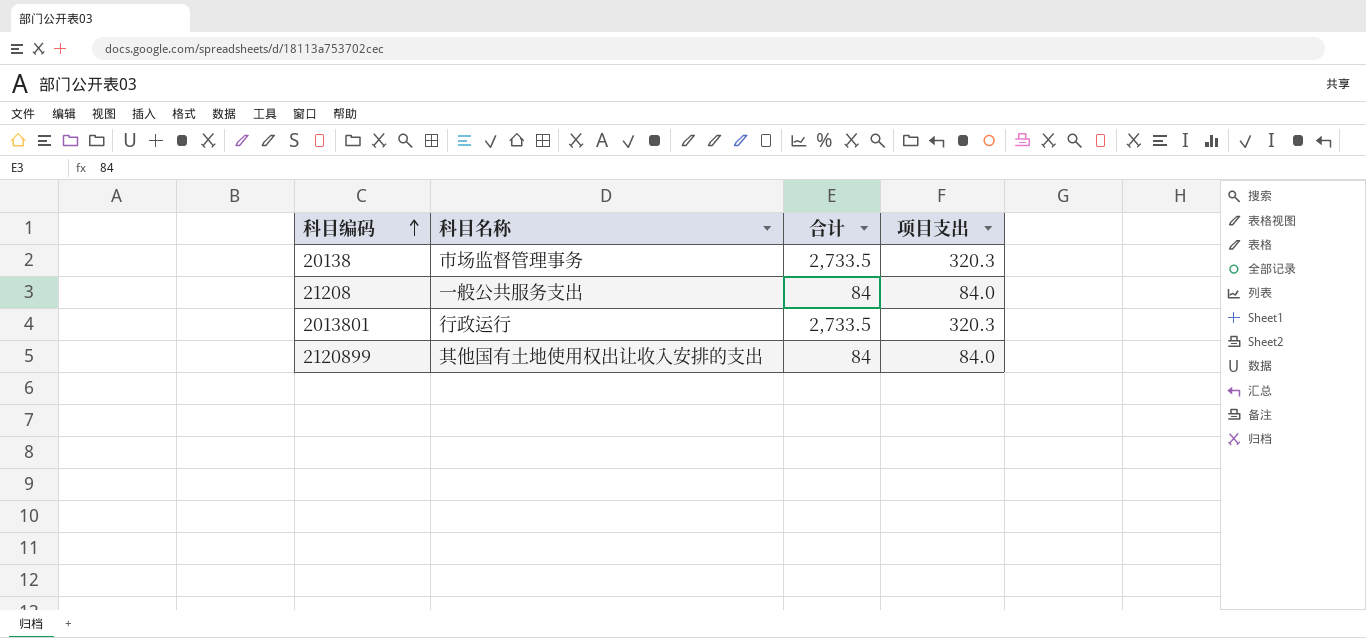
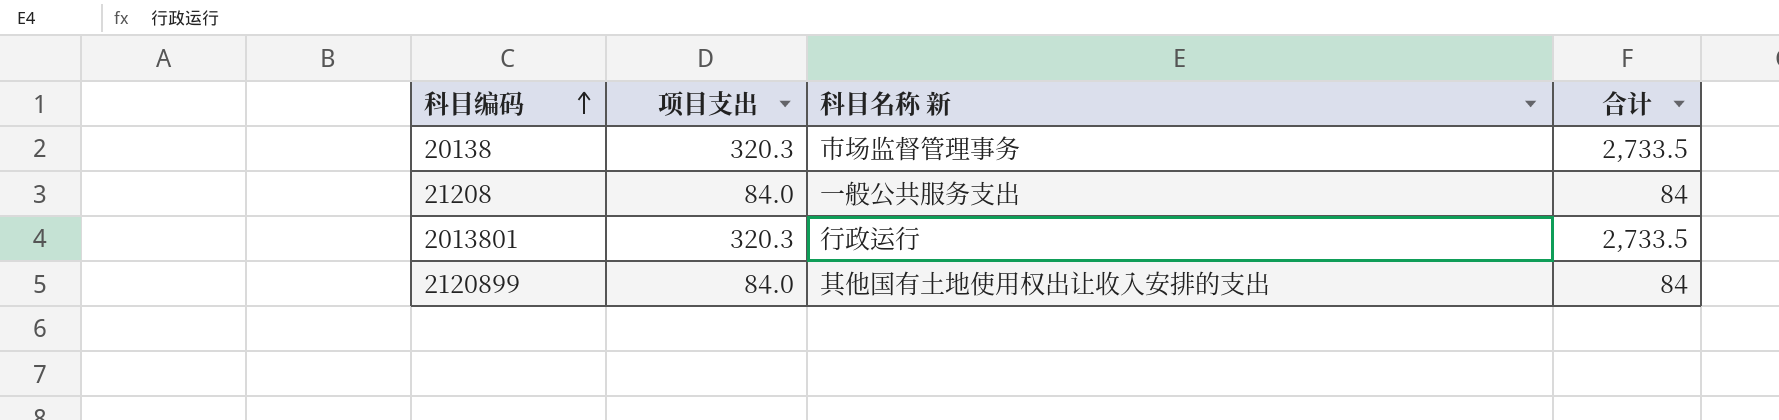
column 项目支出 | position: 4 -> 2
column name: 科目名称 -> 科目名称 新

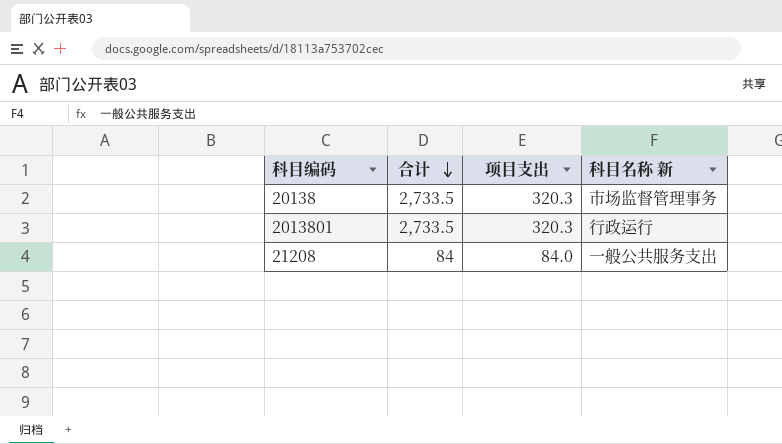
row order: 科目编码 ascending -> 合计 descending
column 合计 | position: 4 -> 2
row 2120899: 84.0 | 其他国有土地使用权出让收入安排的支出 | 84 -> none

